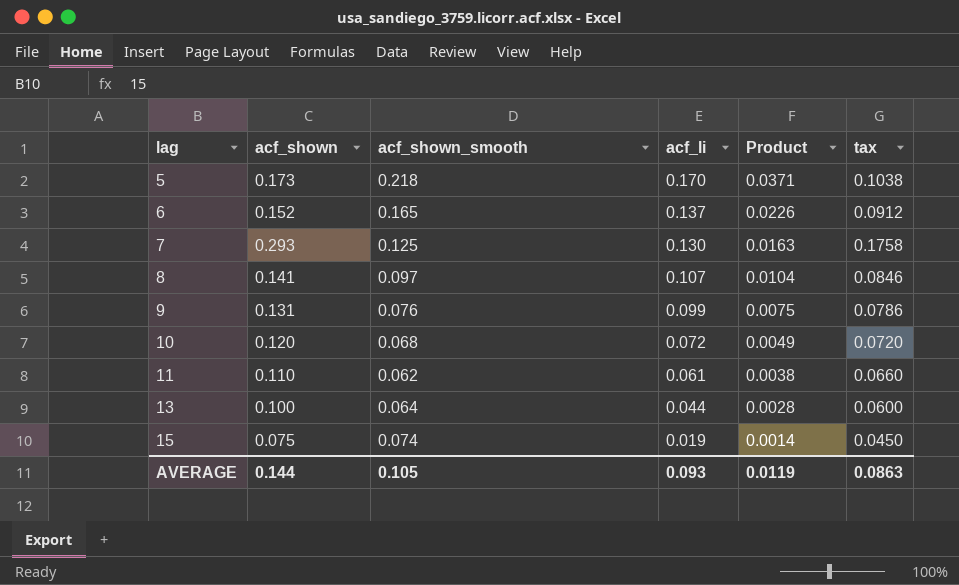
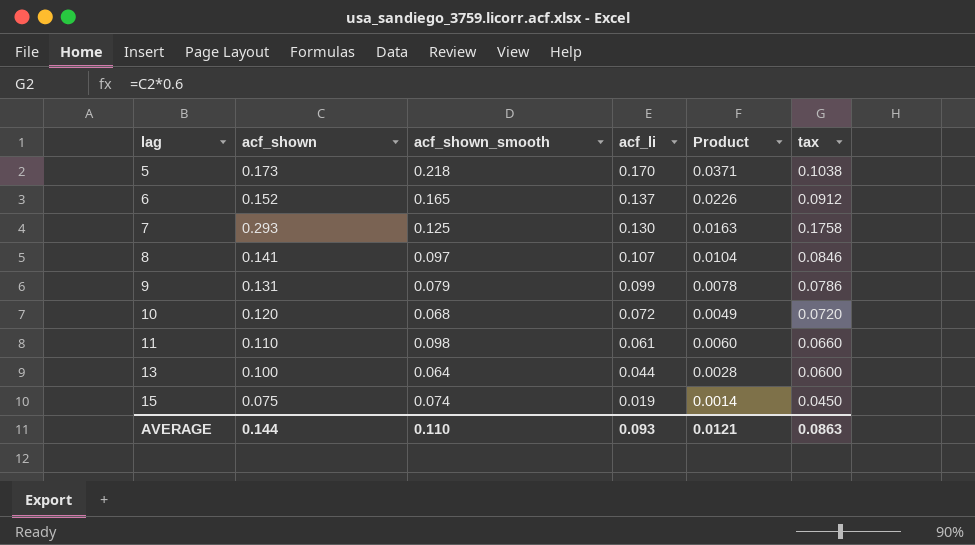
9 | acf_shown_smooth: 0.076 -> 0.079
9 | Product: 0.0075 -> 0.0078
11 | acf_shown_smooth: 0.062 -> 0.098
11 | Product: 0.0038 -> 0.0060
AVERAGE | acf_shown_smooth: 0.105 -> 0.110
AVERAGE | Product: 0.0119 -> 0.0121

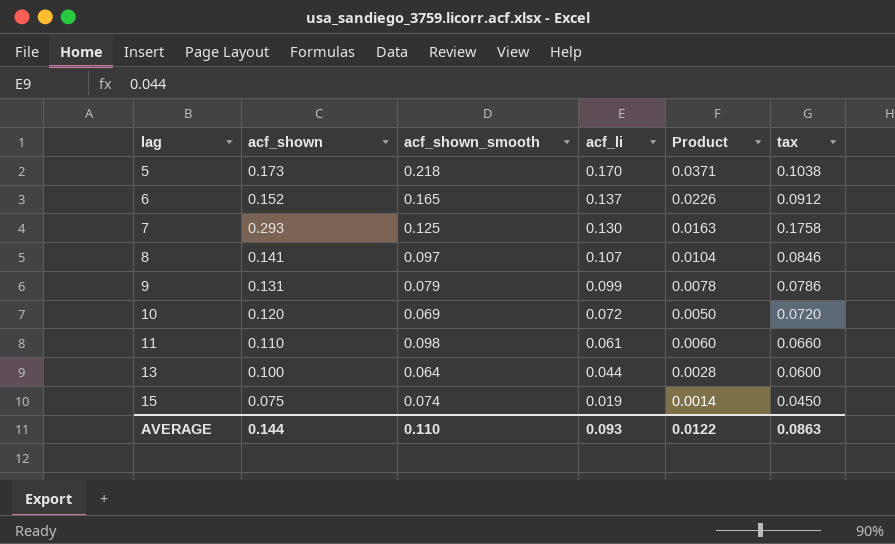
10 | acf_shown_smooth: 0.068 -> 0.069
10 | Product: 0.0049 -> 0.0050
AVERAGE | Product: 0.0121 -> 0.0122

